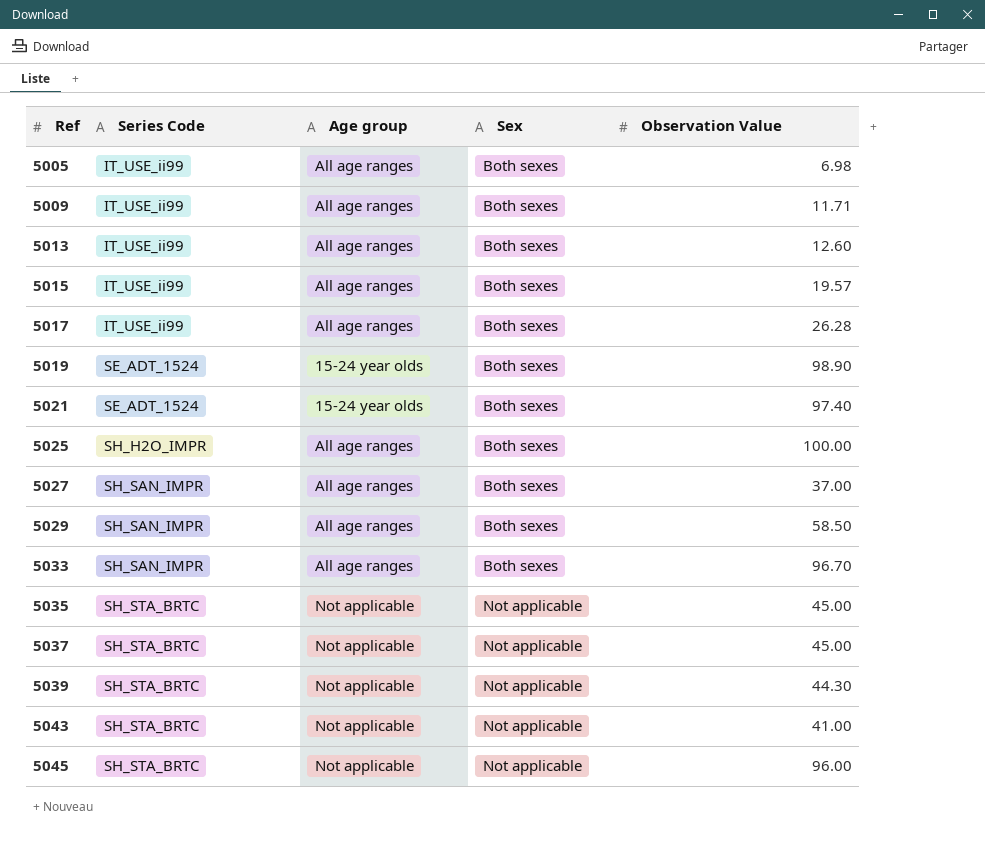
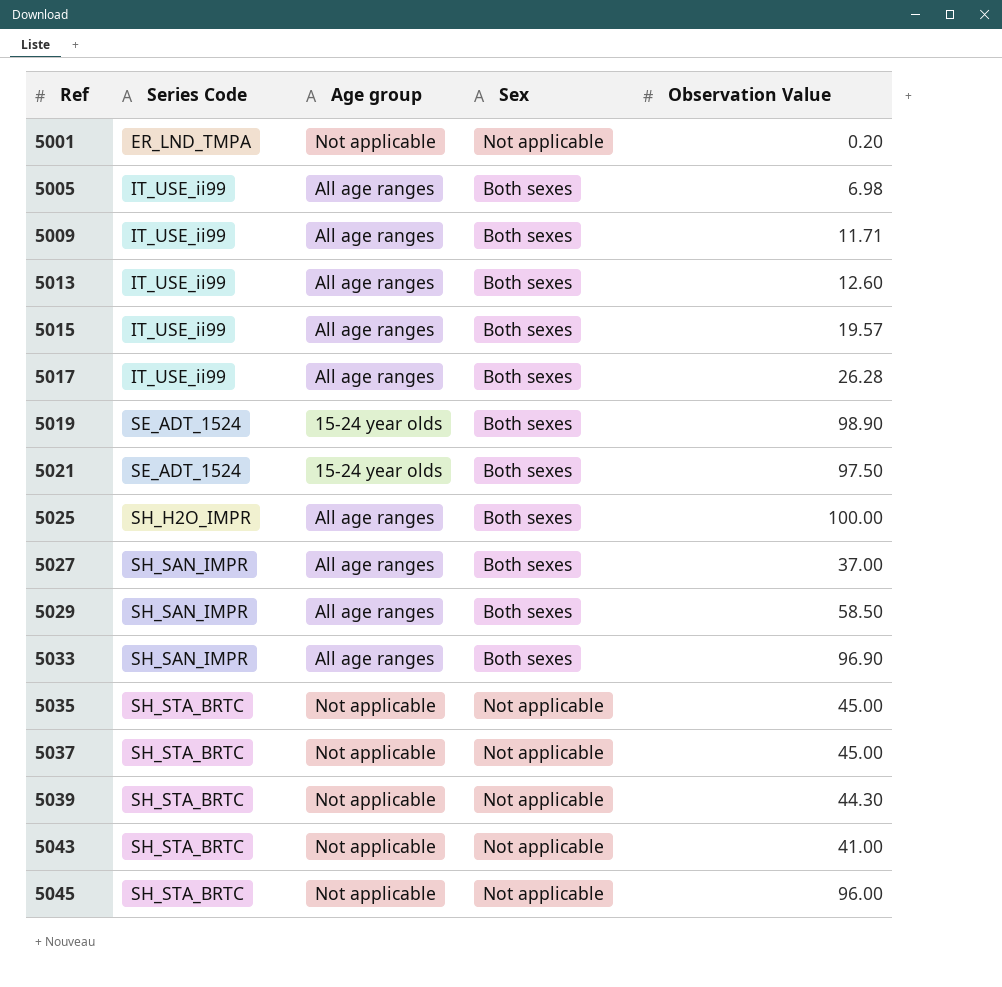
row 5001: none -> ER_LND_TMPA | Not applicable | Not applicable | 0.20
5021 | Observation Value: 97.40 -> 97.50
5033 | Observation Value: 96.70 -> 96.90

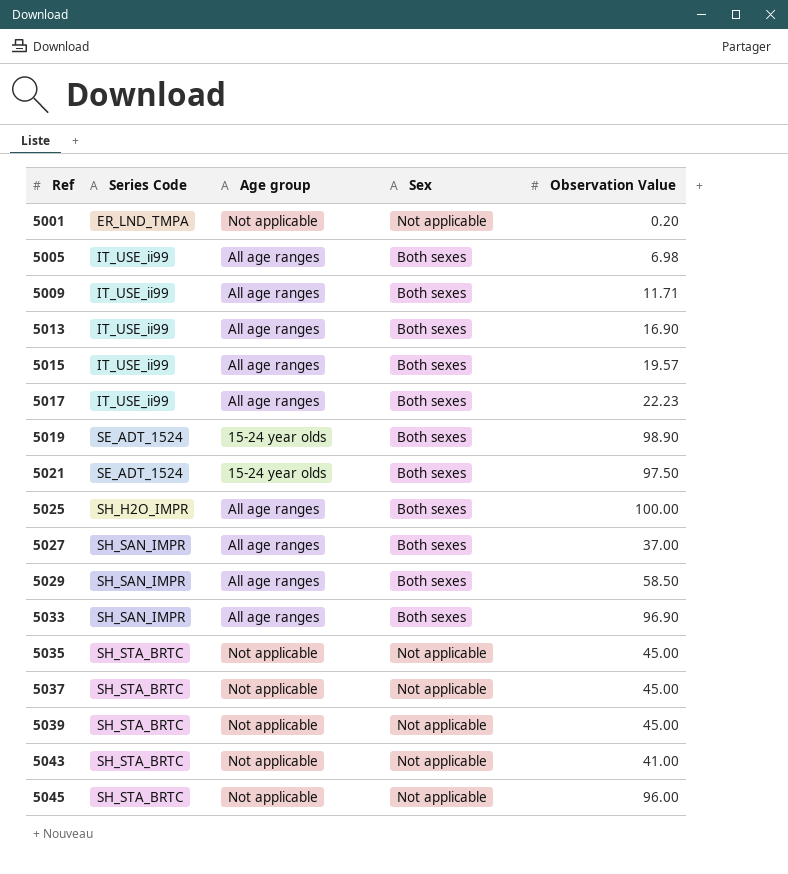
5013 | Observation Value: 12.60 -> 16.90
5017 | Observation Value: 26.28 -> 22.23
5039 | Observation Value: 44.30 -> 45.00

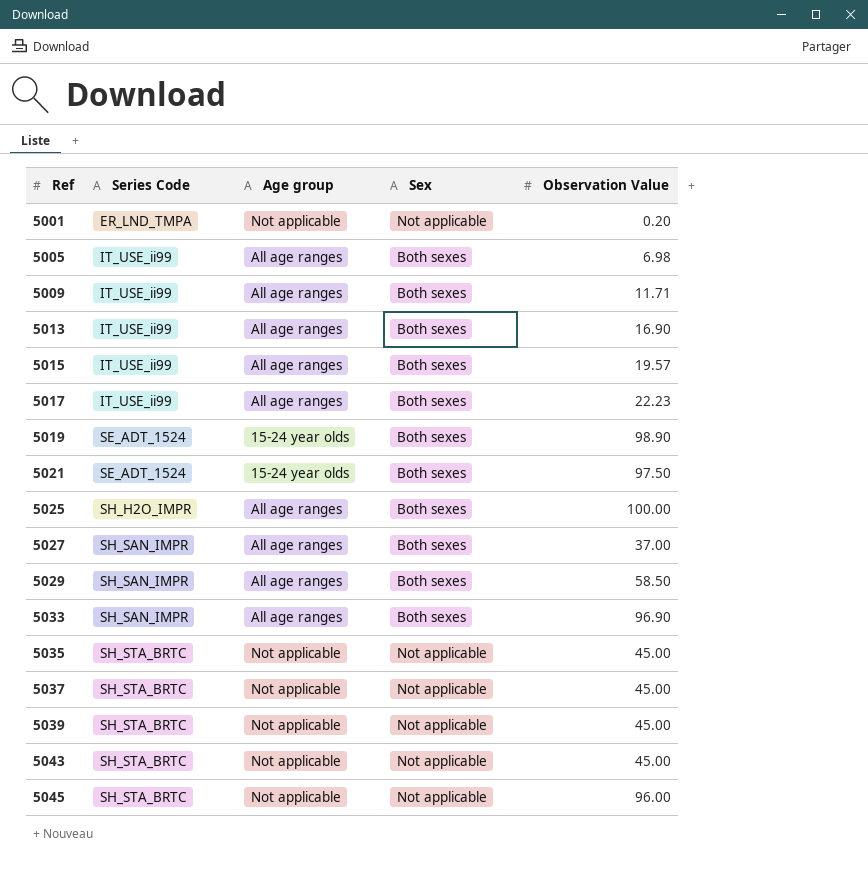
5043 | Observation Value: 41.00 -> 45.00

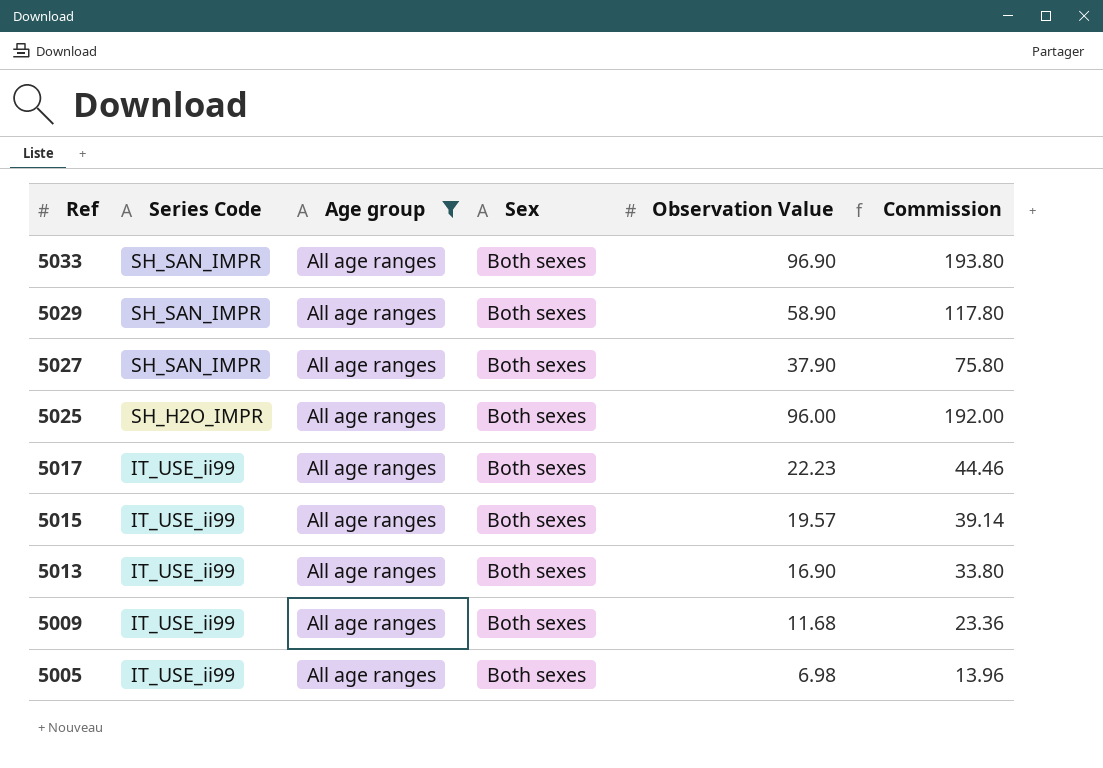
filter: none -> Age group = All age ranges
row order: Ref ascending -> Ref descending
column Commission | formula: none -> [Observation Value] * 2
5029 | Observation Value: 58.50 -> 58.90
5027 | Observation Value: 37.00 -> 37.90
5025 | Observation Value: 100.00 -> 96.00
5009 | Observation Value: 11.71 -> 11.68

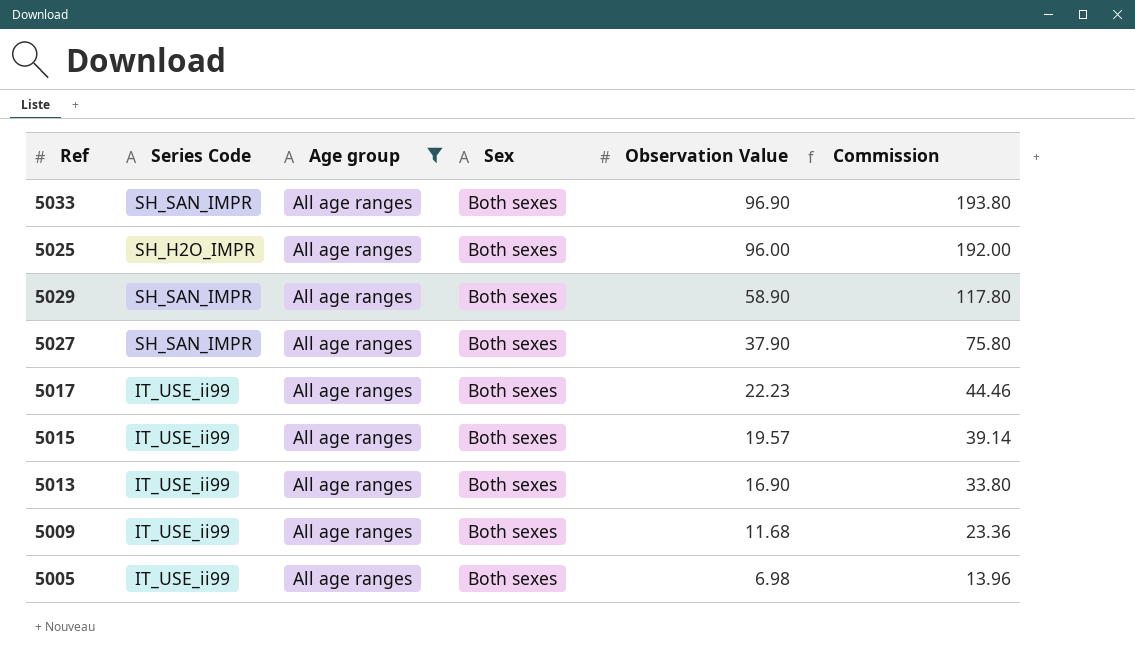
row order: Ref descending -> Observation Value descending

